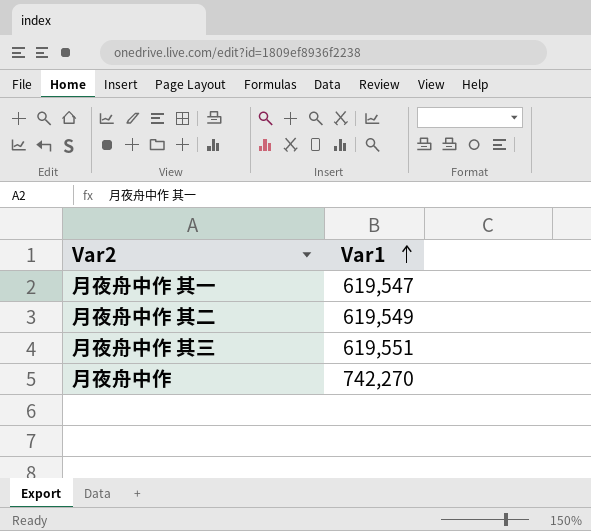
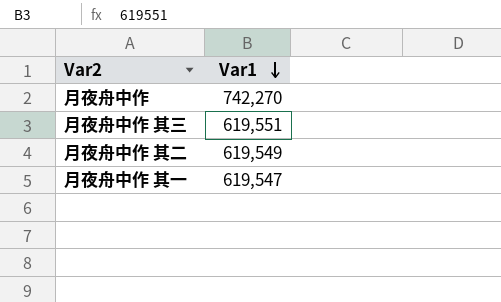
row order: Var1 ascending -> Var1 descending

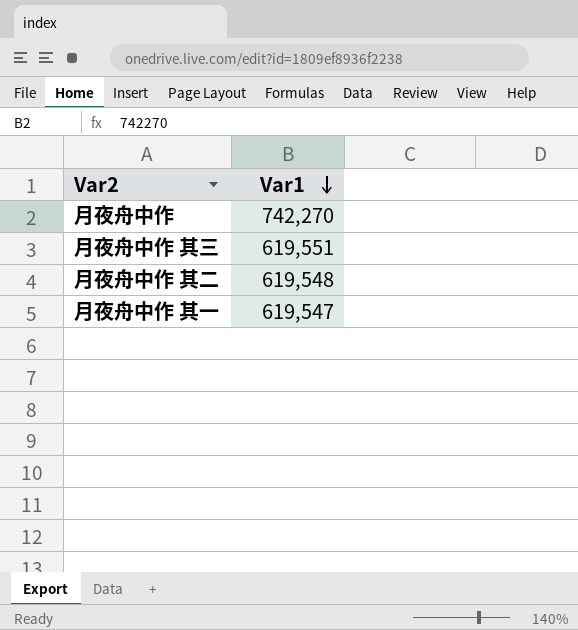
月夜舟中作 其二 | Var1: 619,549 -> 619,548

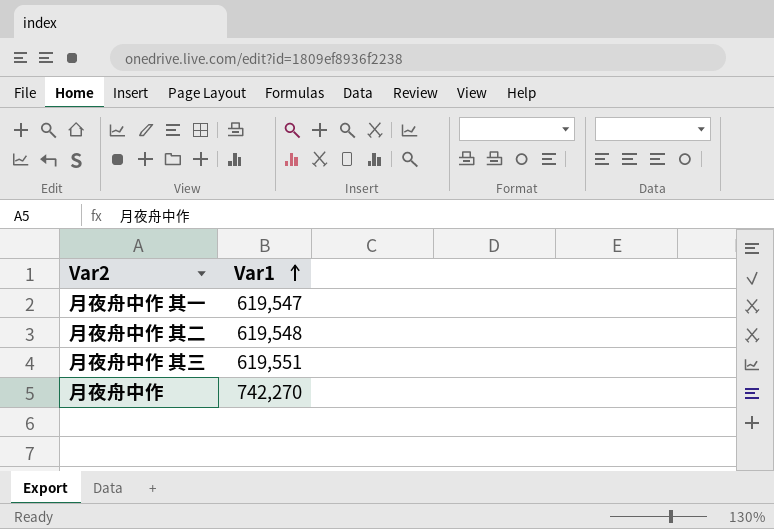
row order: Var1 descending -> Var1 ascending

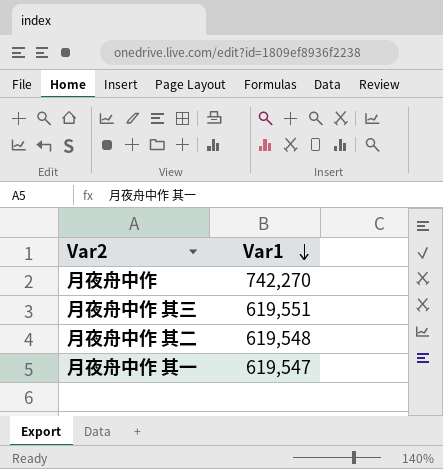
row order: Var1 ascending -> Var1 descending

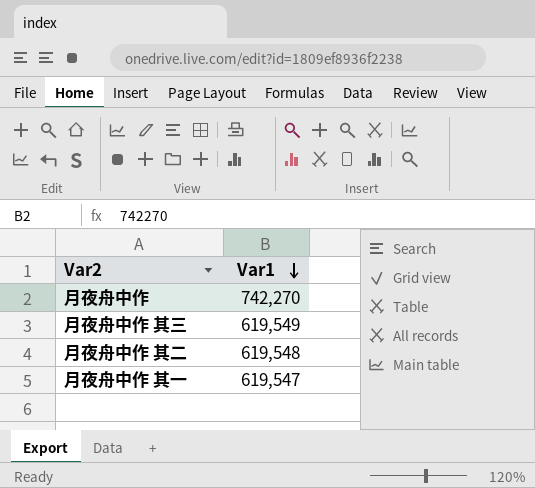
月夜舟中作 其三 | Var1: 619,551 -> 619,549

